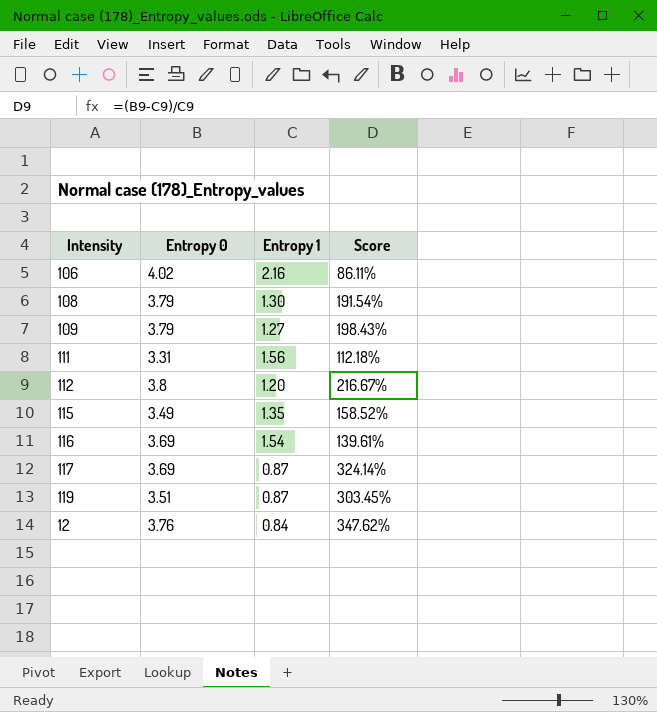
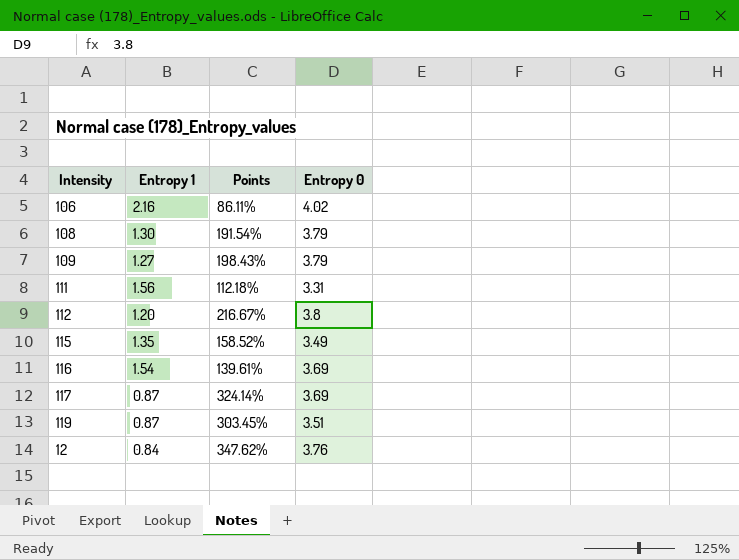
column name: Score -> Points
column Entropy 0 | position: 2 -> 4

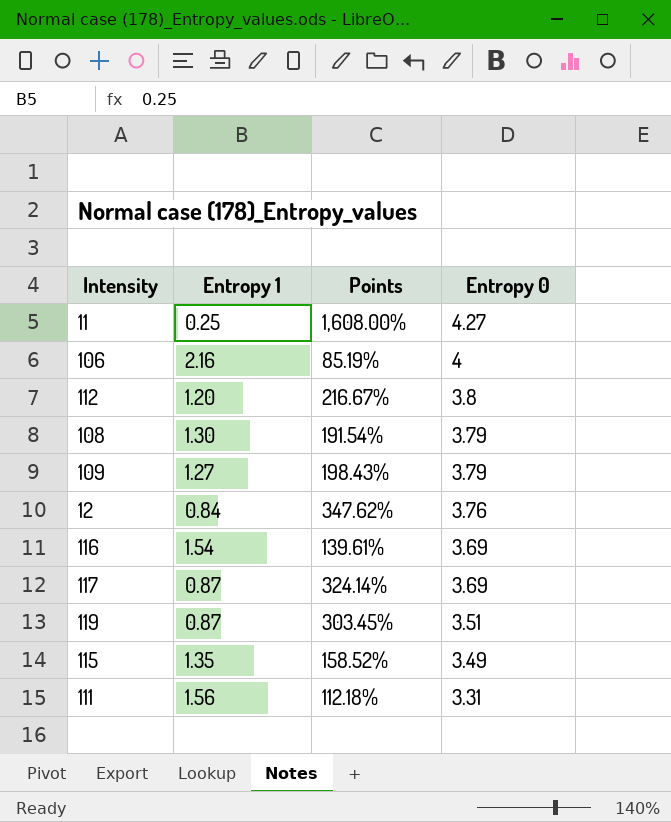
row order: none -> Entropy 0 descending
row 11: none -> 0.25 | 1,608.00% | 4.27
106 | Points: 86.11% -> 85.19%
106 | Entropy 0: 4.02 -> 4

